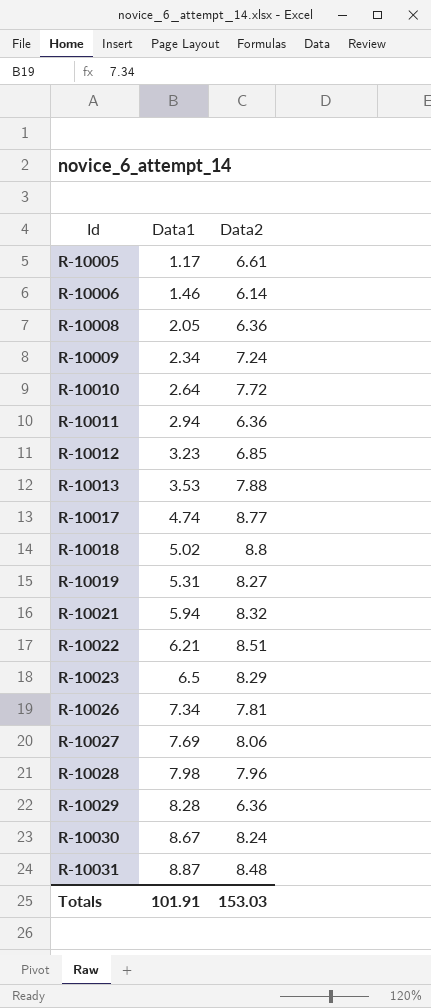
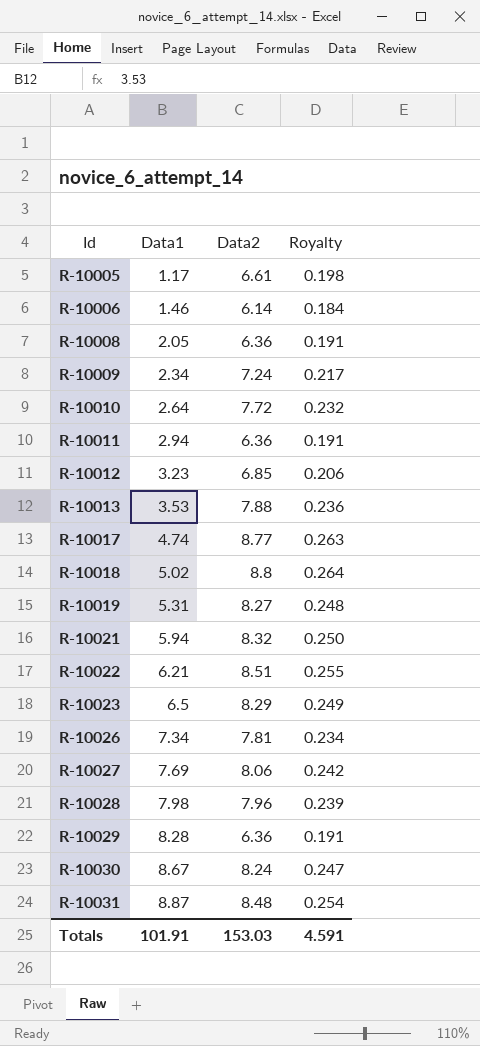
column Royalty | formula: none -> [Data2] * 0.03

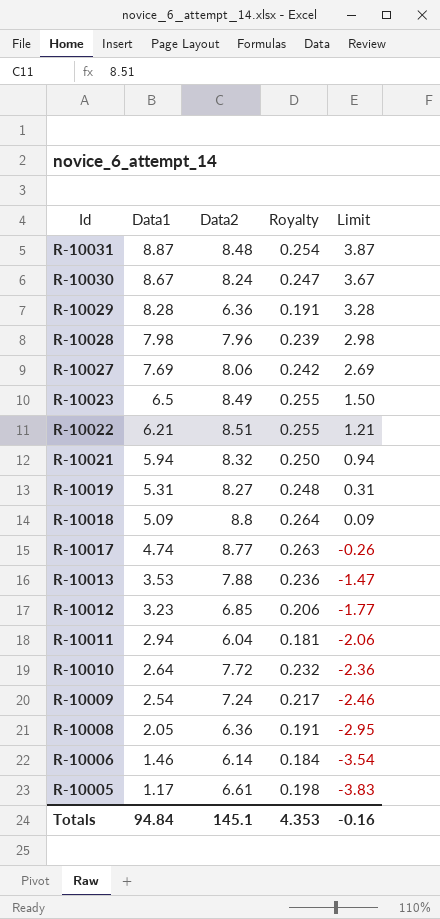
row order: Id ascending -> Id descending
column Limit | formula: none -> [Data1] - 5
row R-10026: 7.34 | 7.81 | 0.234 -> none
R-10023 | Data2: 8.29 -> 8.49
R-10023 | Royalty: 0.249 -> 0.255
R-10018 | Data1: 5.02 -> 5.09
R-10011 | Data2: 6.36 -> 6.04
R-10011 | Royalty: 0.191 -> 0.181
R-10009 | Data1: 2.34 -> 2.54
Totals | Data1: 101.91 -> 94.84
Totals | Data2: 153.03 -> 145.1
Totals | Royalty: 4.591 -> 4.353

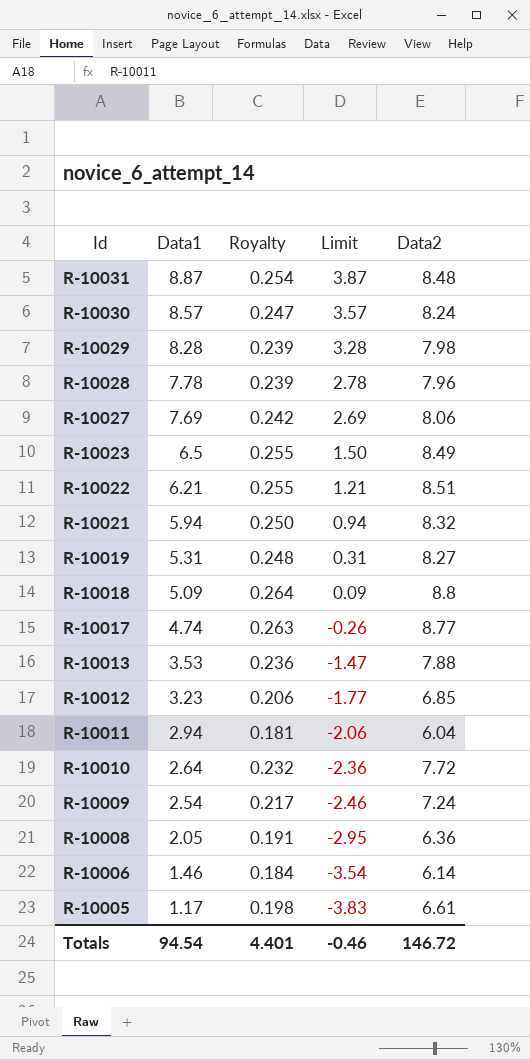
column Data2 | position: 3 -> 5
R-10030 | Data1: 8.67 -> 8.57
R-10030 | Limit: 3.67 -> 3.57
R-10029 | Royalty: 0.191 -> 0.239
R-10029 | Data2: 6.36 -> 7.98
R-10028 | Data1: 7.98 -> 7.78
R-10028 | Limit: 2.98 -> 2.78
Totals | Data1: 94.84 -> 94.54
Totals | Royalty: 4.353 -> 4.401
Totals | Limit: -0.16 -> -0.46
Totals | Data2: 145.1 -> 146.72

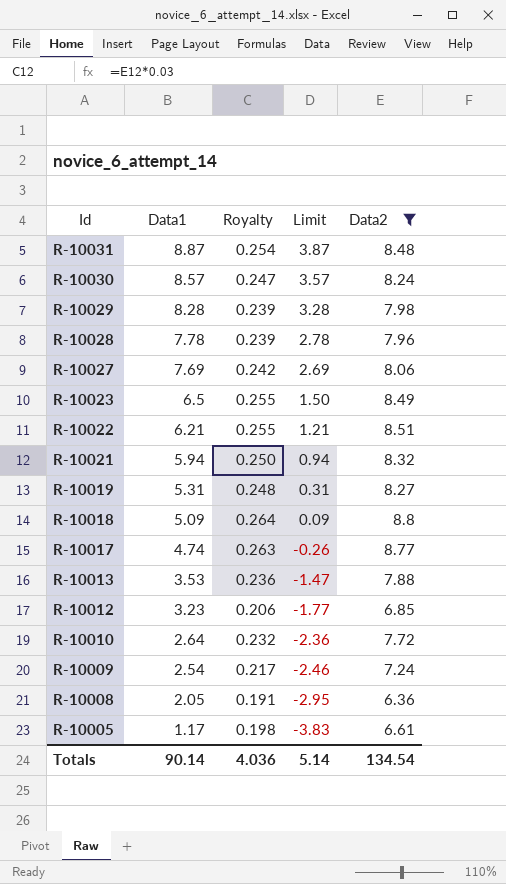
filter: none -> Data2 >= 6.36
Totals | Data1: 94.54 -> 90.14
Totals | Royalty: 4.401 -> 4.036
Totals | Limit: -0.46 -> 5.14
Totals | Data2: 146.72 -> 134.54

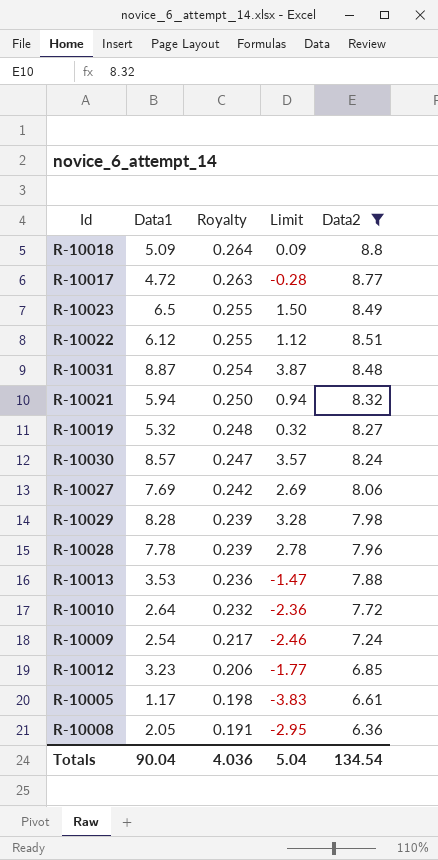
row order: Id descending -> Royalty descending
R-10017 | Data1: 4.74 -> 4.72
R-10017 | Limit: -0.26 -> -0.28
R-10022 | Data1: 6.21 -> 6.12
R-10022 | Limit: 1.21 -> 1.12
R-10019 | Data1: 5.31 -> 5.32
R-10019 | Limit: 0.31 -> 0.32
Totals | Data1: 90.14 -> 90.04
Totals | Limit: 5.14 -> 5.04

